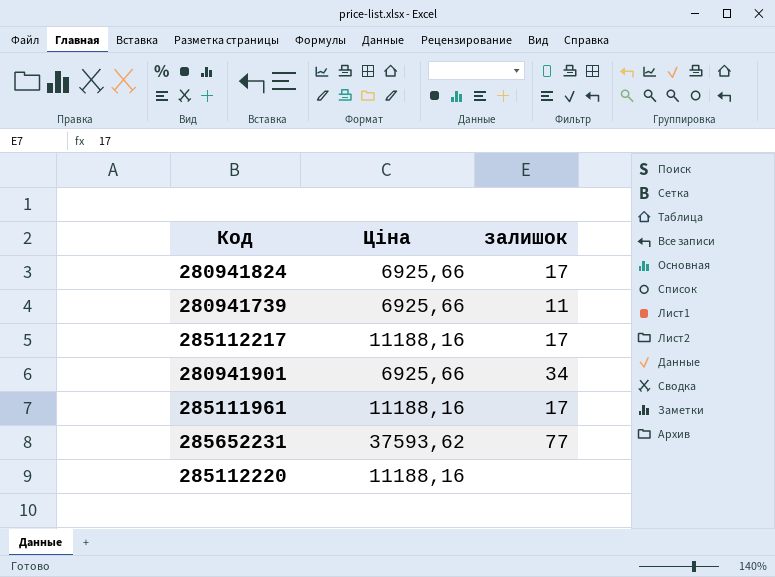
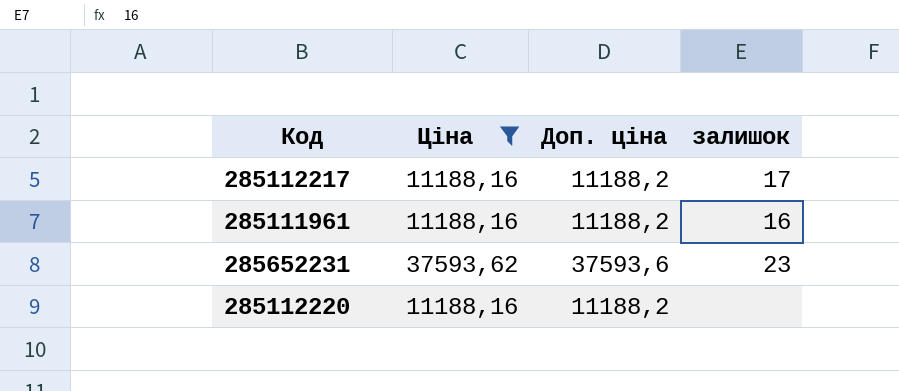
filter: none -> Ціна != 6925,66
column Доп. ціна | position: none -> 3
285111961 | залишок: 17 -> 16
285652231 | залишок: 77 -> 23

